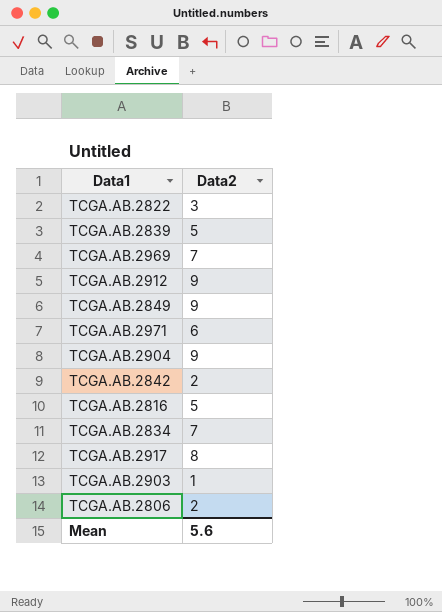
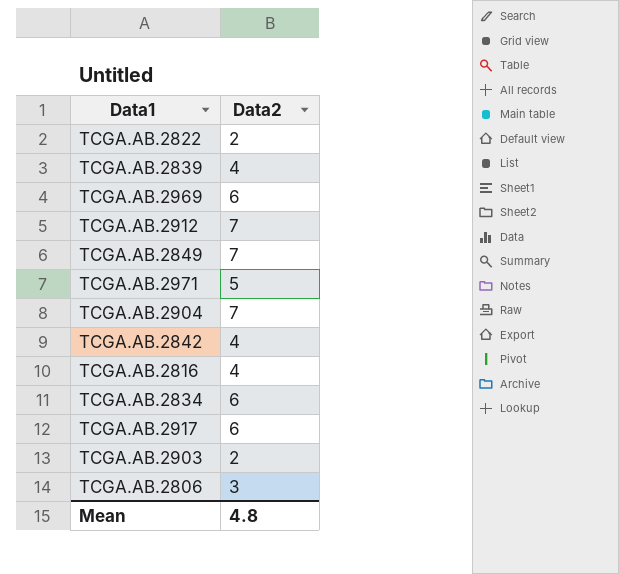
TCGA.AB.2822 | Data2: 3 -> 2
TCGA.AB.2839 | Data2: 5 -> 4
TCGA.AB.2969 | Data2: 7 -> 6
TCGA.AB.2912 | Data2: 9 -> 7
TCGA.AB.2849 | Data2: 9 -> 7
TCGA.AB.2971 | Data2: 6 -> 5
TCGA.AB.2904 | Data2: 9 -> 7
TCGA.AB.2842 | Data2: 2 -> 4
TCGA.AB.2816 | Data2: 5 -> 4
TCGA.AB.2834 | Data2: 7 -> 6
TCGA.AB.2917 | Data2: 8 -> 6
TCGA.AB.2903 | Data2: 1 -> 2
TCGA.AB.2806 | Data2: 2 -> 3
Mean | Data2: 5.6 -> 4.8

